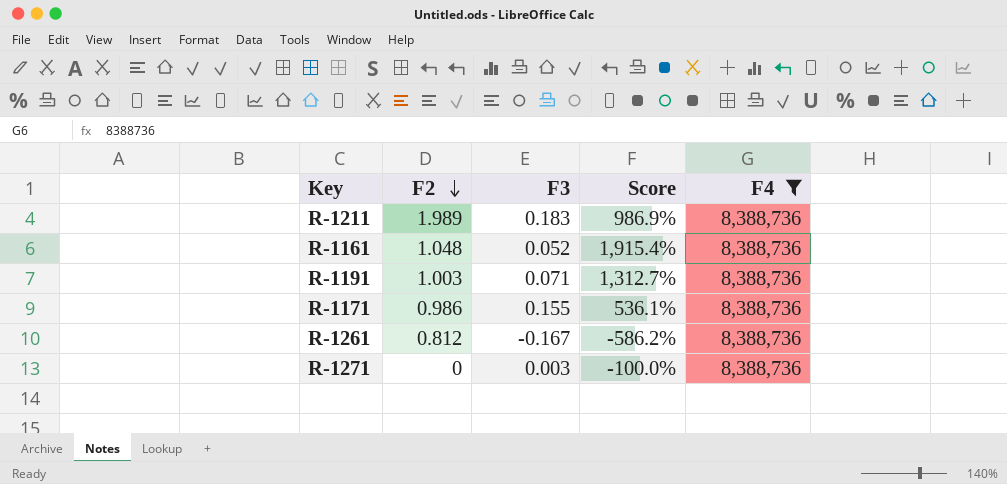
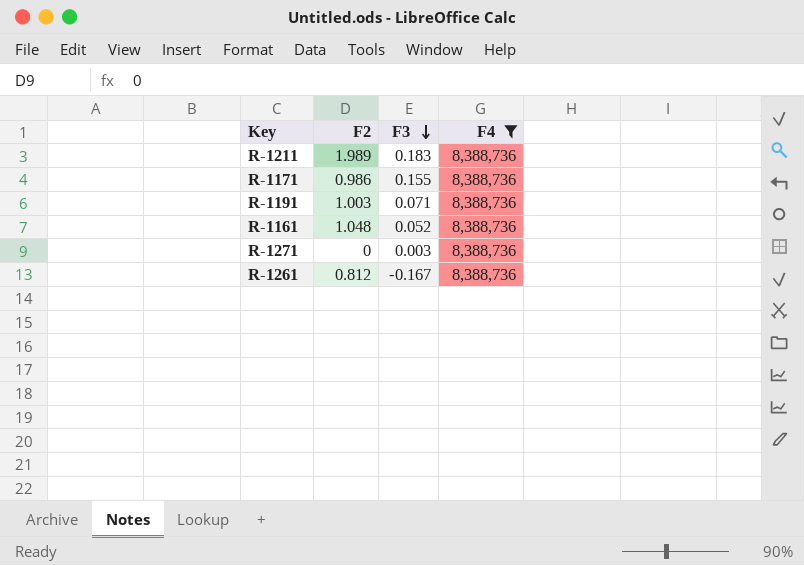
row order: F2 descending -> F3 descending
column Score | formula: ([F2] - [F3]) / [F3] -> none

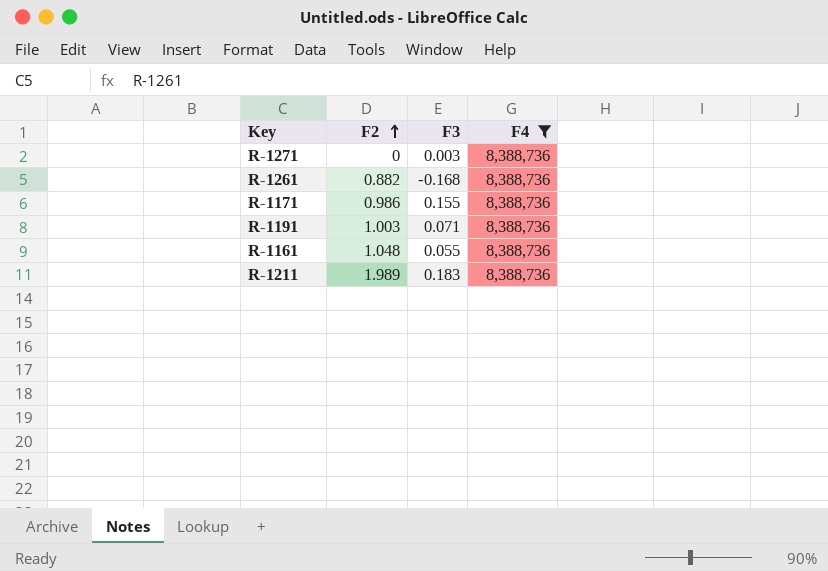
row order: F3 descending -> F2 ascending
R-1261 | F2: 0.812 -> 0.882
R-1261 | F3: -0.167 -> -0.168
R-1161 | F3: 0.052 -> 0.055

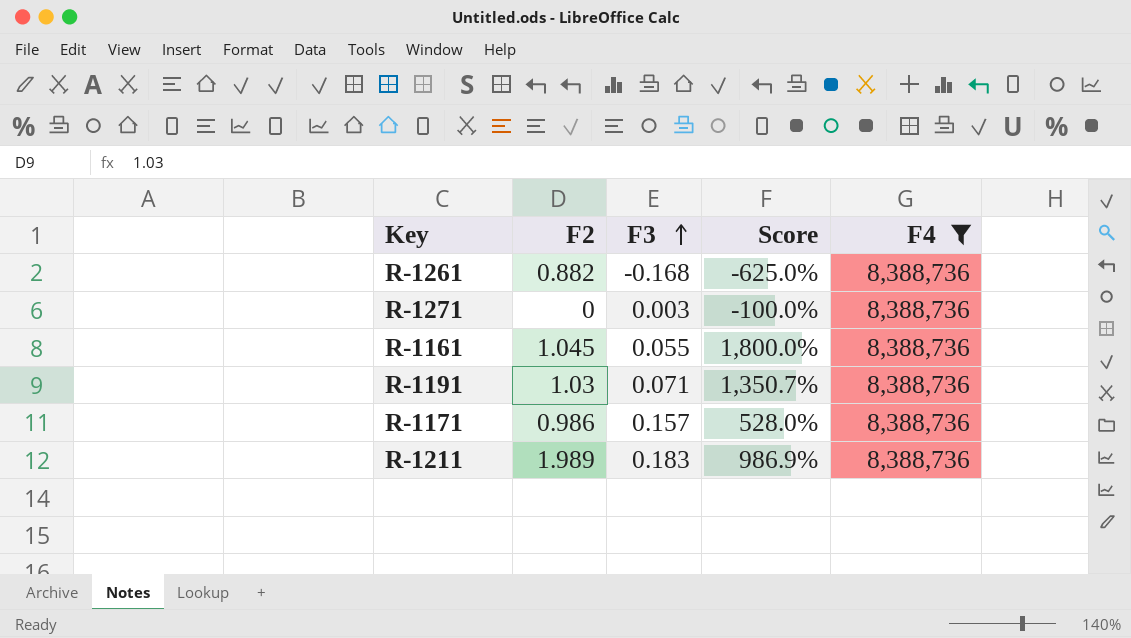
row order: F2 ascending -> F3 ascending
column Score | formula: none -> ([F2] - [F3]) / [F3]
R-1161 | F2: 1.048 -> 1.045
R-1191 | F2: 1.003 -> 1.03
R-1171 | F3: 0.155 -> 0.157

